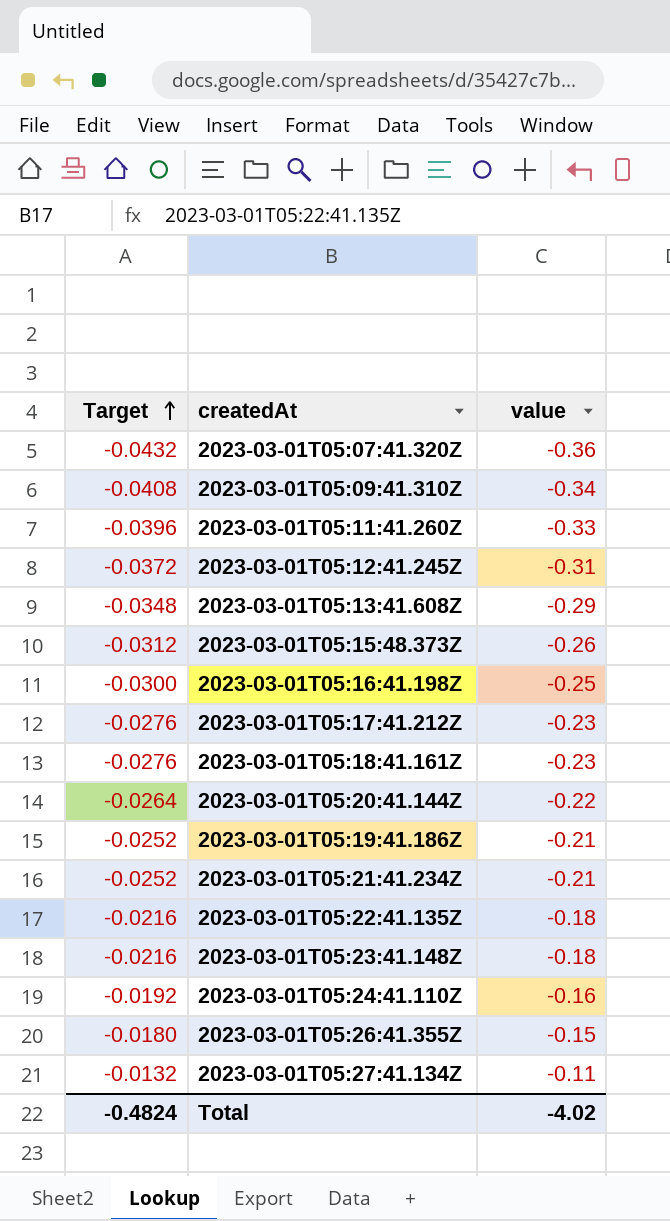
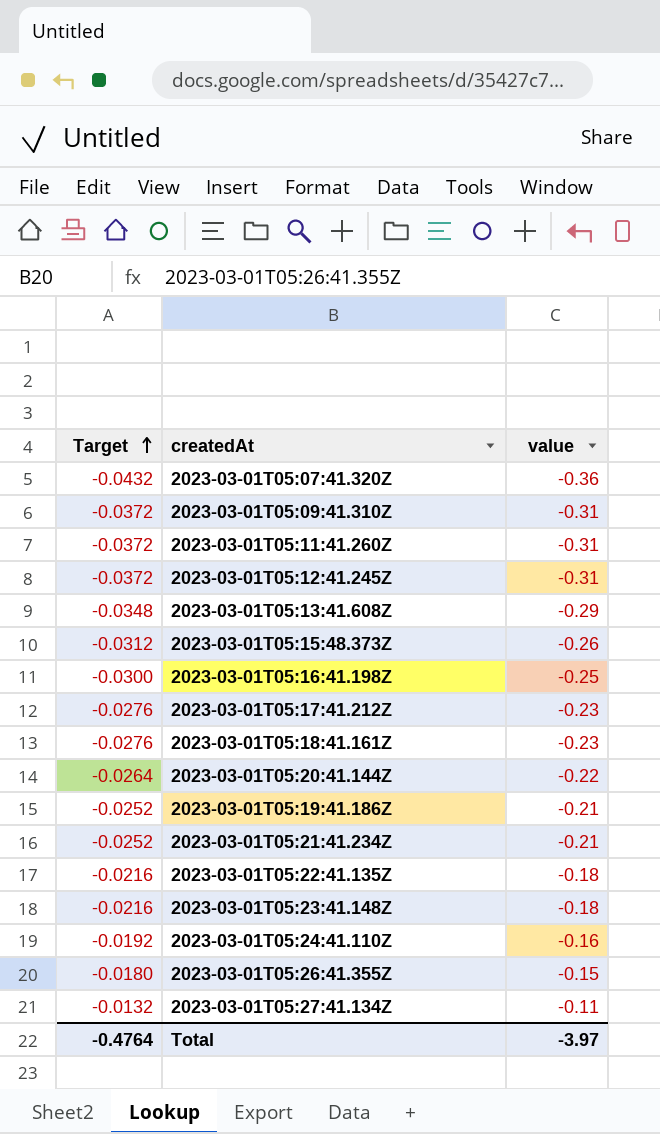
2023-03-01T05:09:41.310Z | Target: -0.0408 -> -0.0372
2023-03-01T05:09:41.310Z | value: -0.34 -> -0.31
2023-03-01T05:11:41.260Z | Target: -0.0396 -> -0.0372
2023-03-01T05:11:41.260Z | value: -0.33 -> -0.31
Total | Target: -0.4824 -> -0.4764
Total | value: -4.02 -> -3.97

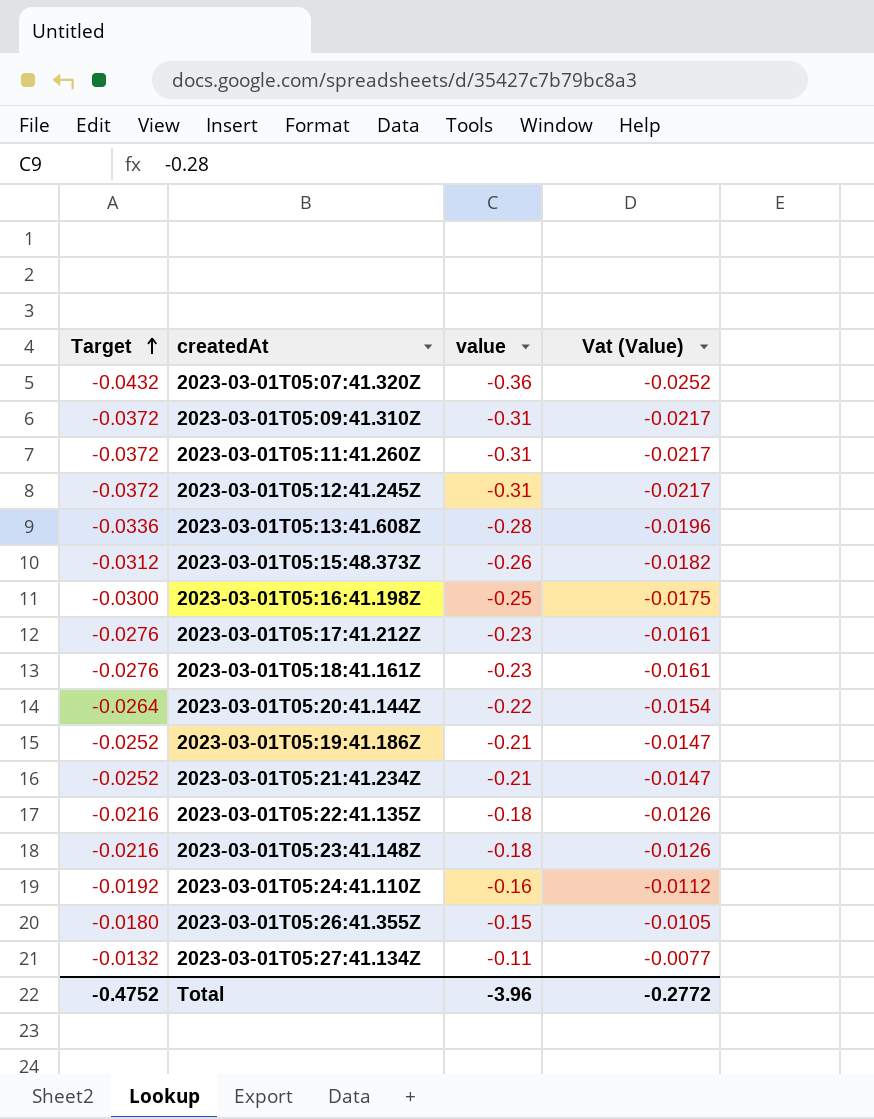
column Vat (Value) | formula: none -> [value] * 0.07
2023-03-01T05:13:41.608Z | Target: -0.0348 -> -0.0336
2023-03-01T05:13:41.608Z | value: -0.29 -> -0.28
Total | Target: -0.4764 -> -0.4752
Total | value: -3.97 -> -3.96

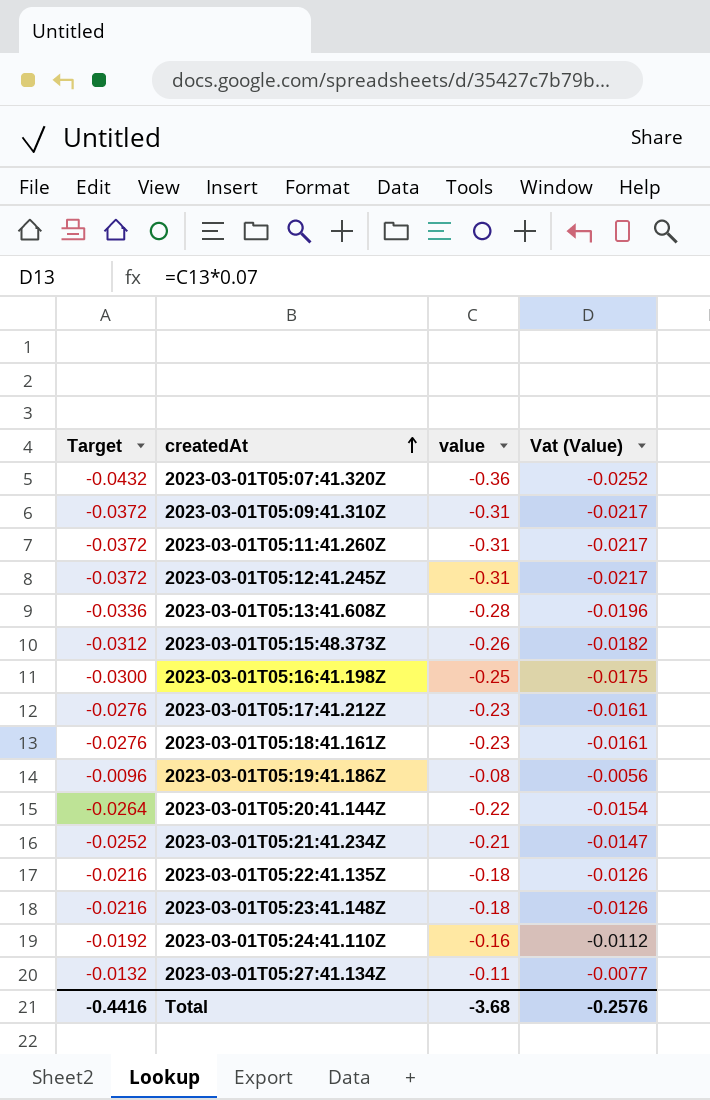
row order: Target ascending -> createdAt ascending
row 2023-03-01T05:26:41.355Z: -0.0180 | -0.15 | -0.0105 -> none
2023-03-01T05:19:41.186Z | Target: -0.0252 -> -0.0096
2023-03-01T05:19:41.186Z | value: -0.21 -> -0.08
2023-03-01T05:19:41.186Z | Vat (Value): -0.0147 -> -0.0056
Total | Target: -0.4752 -> -0.4416
Total | value: -3.96 -> -3.68
Total | Vat (Value): -0.2772 -> -0.2576

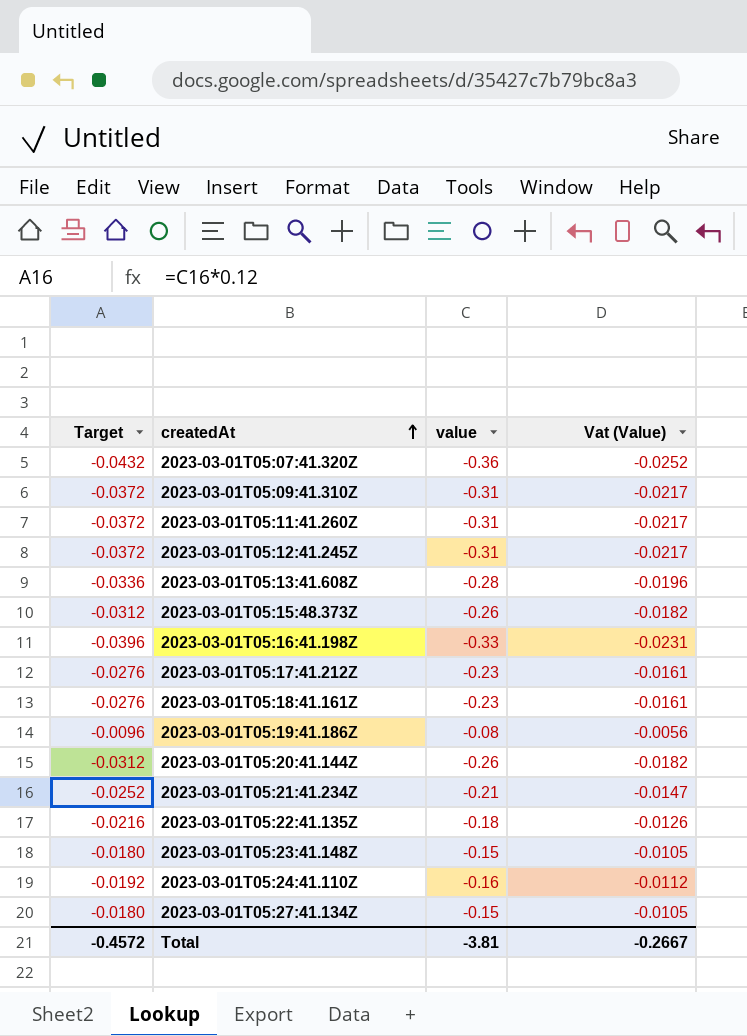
2023-03-01T05:16:41.198Z | Target: -0.0300 -> -0.0396
2023-03-01T05:16:41.198Z | value: -0.25 -> -0.33
2023-03-01T05:16:41.198Z | Vat (Value): -0.0175 -> -0.0231
2023-03-01T05:20:41.144Z | Target: -0.0264 -> -0.0312
2023-03-01T05:20:41.144Z | value: -0.22 -> -0.26
2023-03-01T05:20:41.144Z | Vat (Value): -0.0154 -> -0.0182
2023-03-01T05:23:41.148Z | Target: -0.0216 -> -0.0180
2023-03-01T05:23:41.148Z | value: -0.18 -> -0.15
2023-03-01T05:23:41.148Z | Vat (Value): -0.0126 -> -0.0105
2023-03-01T05:27:41.134Z | Target: -0.0132 -> -0.0180
2023-03-01T05:27:41.134Z | value: -0.11 -> -0.15
2023-03-01T05:27:41.134Z | Vat (Value): -0.0077 -> -0.0105
Total | Target: -0.4416 -> -0.4572
Total | value: -3.68 -> -3.81
Total | Vat (Value): -0.2576 -> -0.2667

